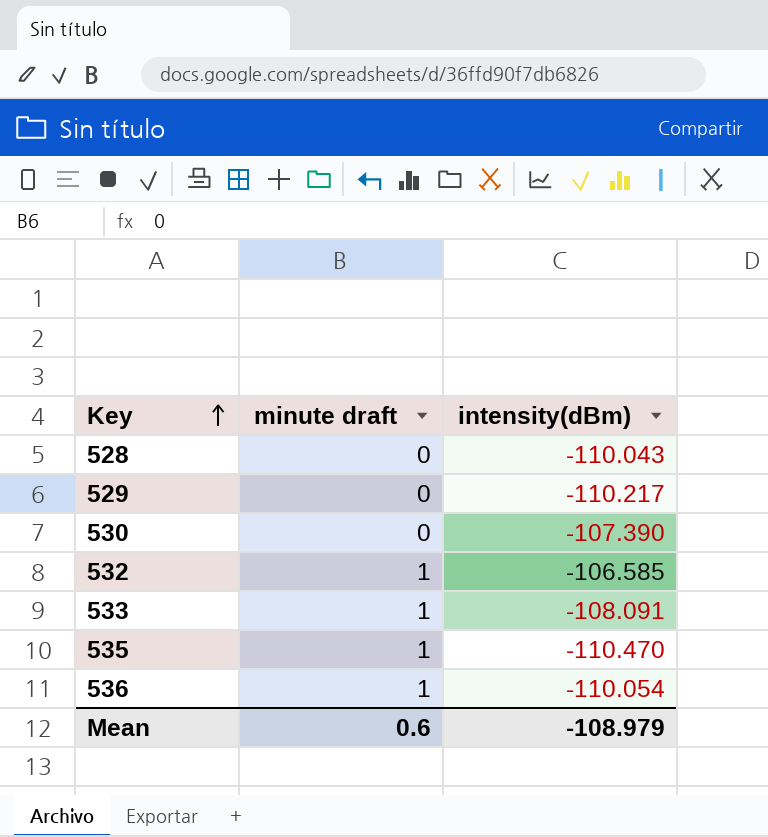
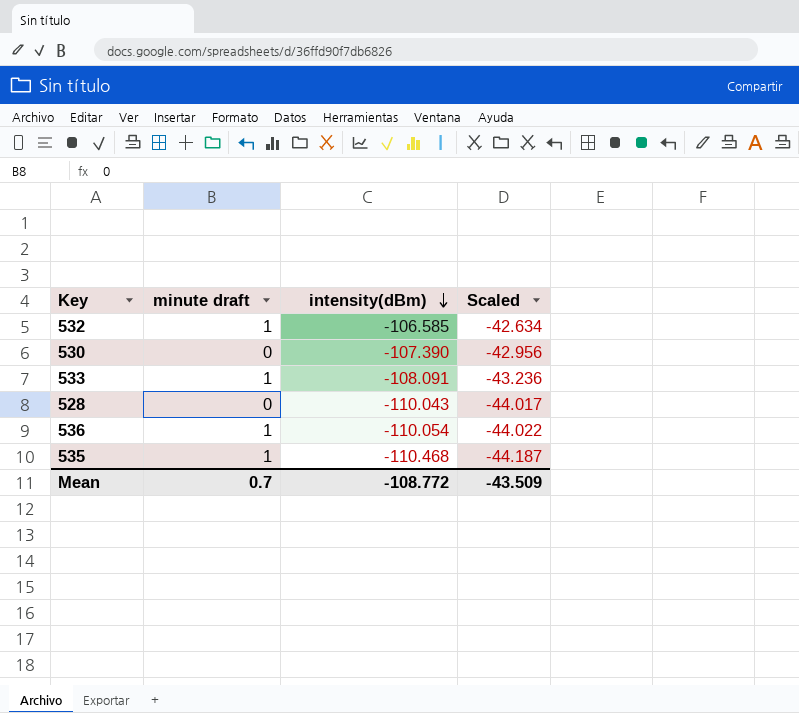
row order: Key ascending -> intensity(dBm) descending
column Scaled | formula: none -> [intensity(dBm)] * 0.4
row 529: 0 | -110.217 -> none
535 | intensity(dBm): -110.470 -> -110.468
Mean | minute draft: 0.6 -> 0.7
Mean | intensity(dBm): -108.979 -> -108.772

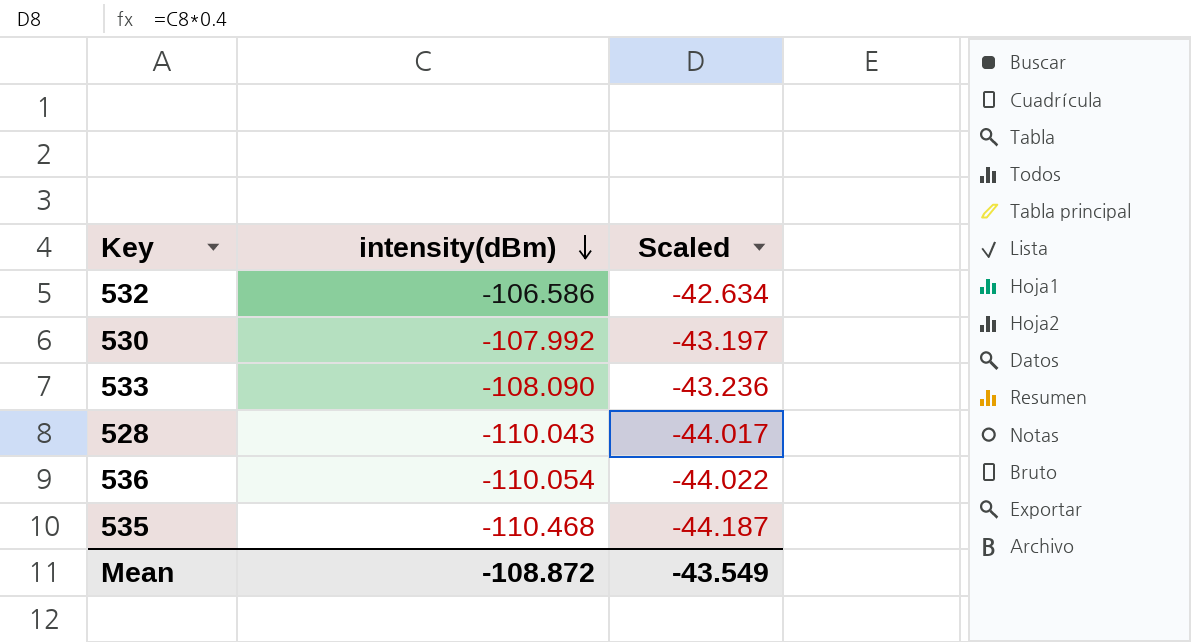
column minute draft | position: 2 -> none
532 | intensity(dBm): -106.585 -> -106.586
530 | intensity(dBm): -107.390 -> -107.992
530 | Scaled: -42.956 -> -43.197
533 | intensity(dBm): -108.091 -> -108.090
Mean | intensity(dBm): -108.772 -> -108.872
Mean | Scaled: -43.509 -> -43.549

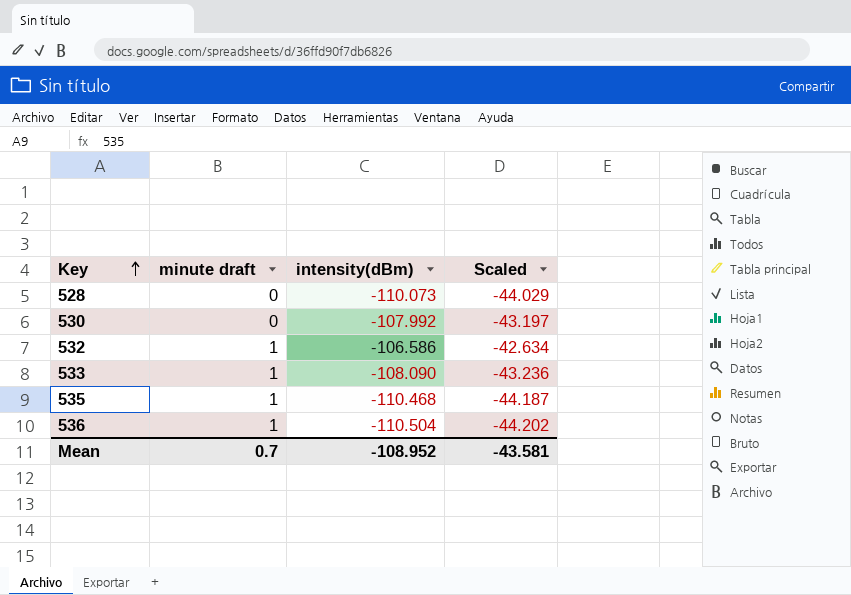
row order: intensity(dBm) descending -> Key ascending
column minute draft | position: none -> 2
528 | intensity(dBm): -110.043 -> -110.073
528 | Scaled: -44.017 -> -44.029
536 | intensity(dBm): -110.054 -> -110.504
536 | Scaled: -44.022 -> -44.202
Mean | intensity(dBm): -108.872 -> -108.952
Mean | Scaled: -43.549 -> -43.581

